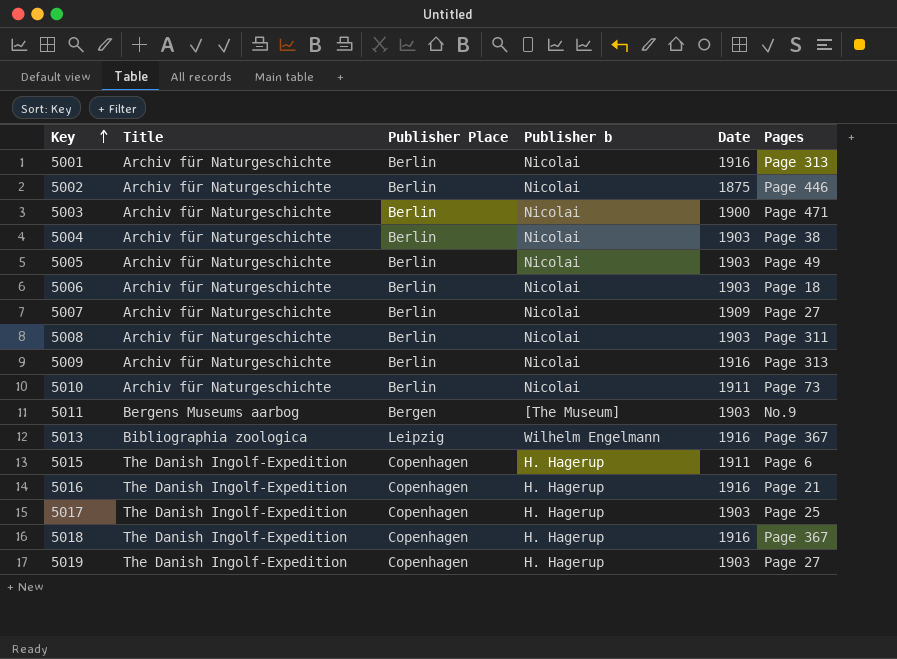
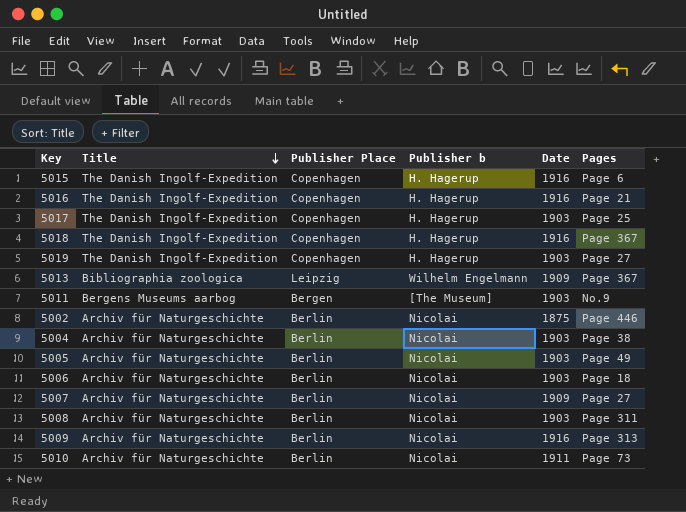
row order: Key ascending -> Title descending
row 5001: Archiv für Naturgeschichte | Berlin | Nicolai | 1916 | Page 313 -> none
row 5003: Archiv für Naturgeschichte | Berlin | Nicolai | 1900 | Page 471 -> none
5015 | Date: 1911 -> 1916
5013 | Date: 1916 -> 1909

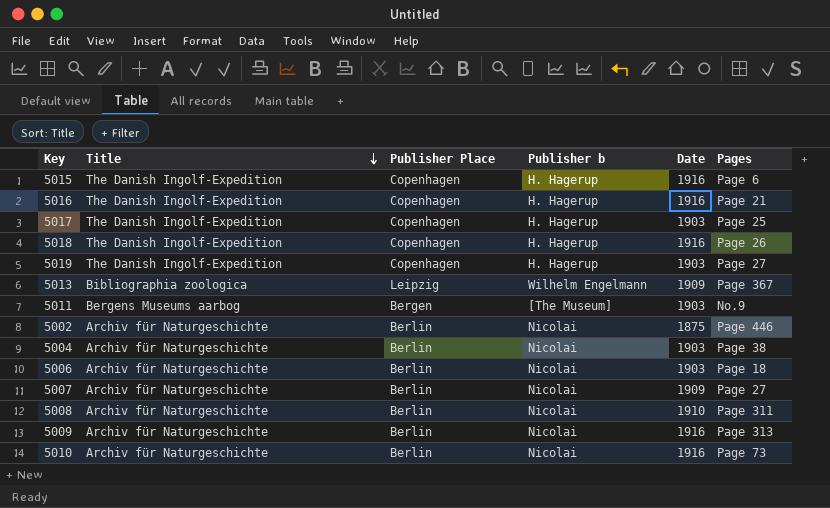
row 5005: Archiv für Naturgeschichte | Berlin | Nicolai | 1903 | Page 49 -> none
5018 | Pages: Page 367 -> Page 26
5008 | Date: 1903 -> 1910
5010 | Date: 1911 -> 1916

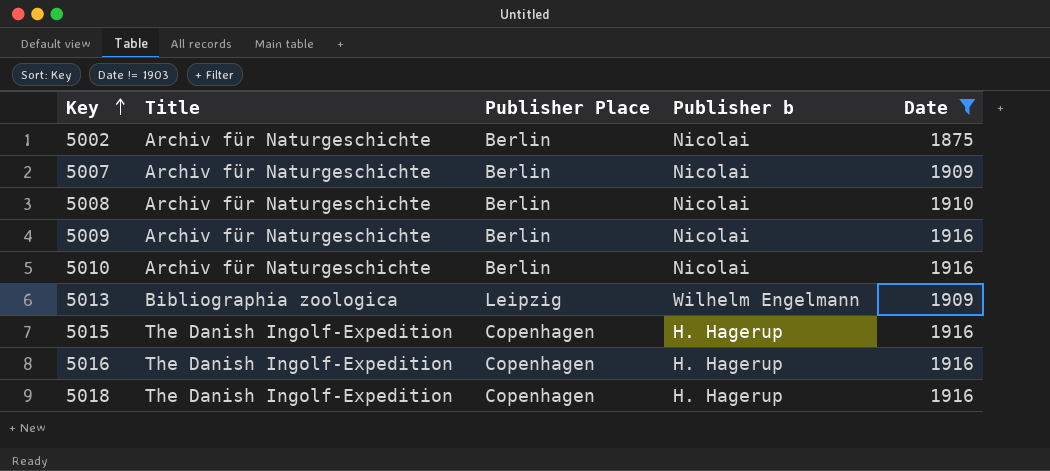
filter: none -> Date != 1903
row order: Title descending -> Key ascending
column Pages | position: 6 -> none

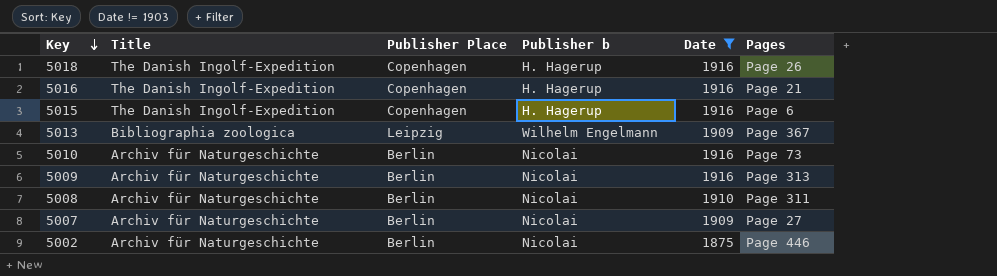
row order: Key ascending -> Key descending
column Pages | position: none -> 6

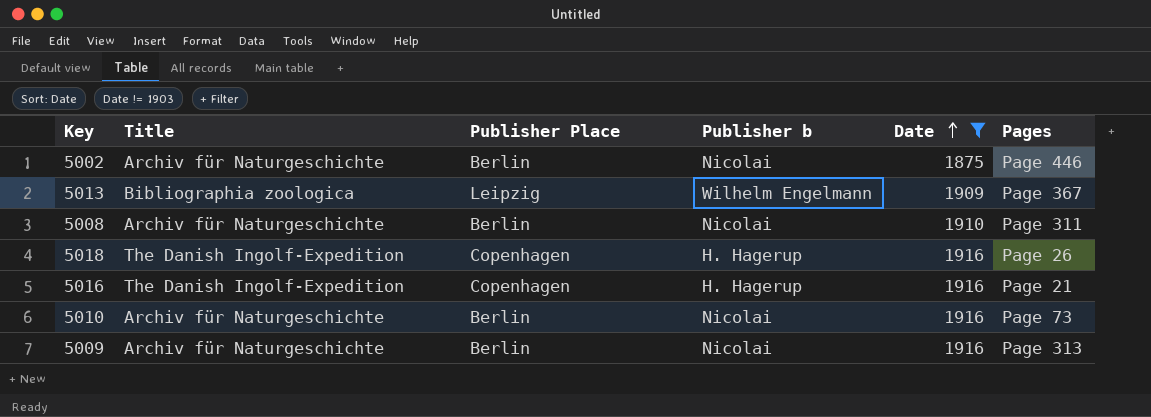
row order: Key descending -> Date ascending
row 5015: The Danish Ingolf-Expedition | Copenhagen | H. Hagerup | 1916 | Page 6 -> none
row 5007: Archiv für Naturgeschichte | Berlin | Nicolai | 1909 | Page 27 -> none

